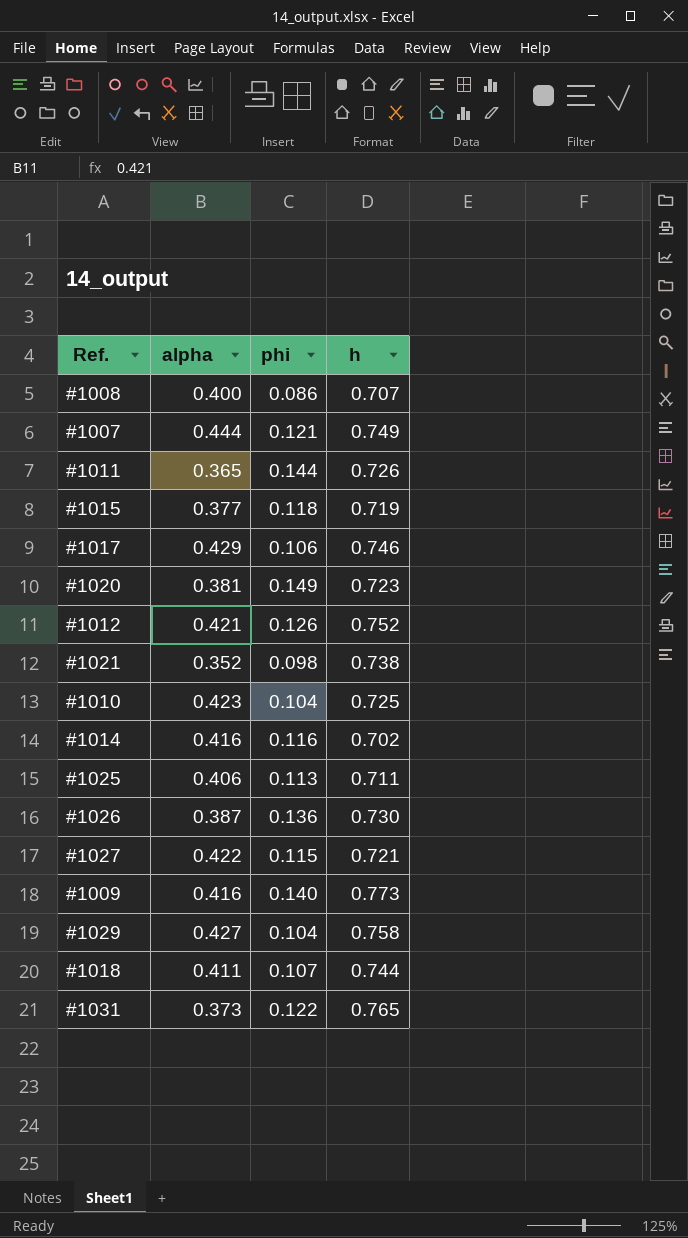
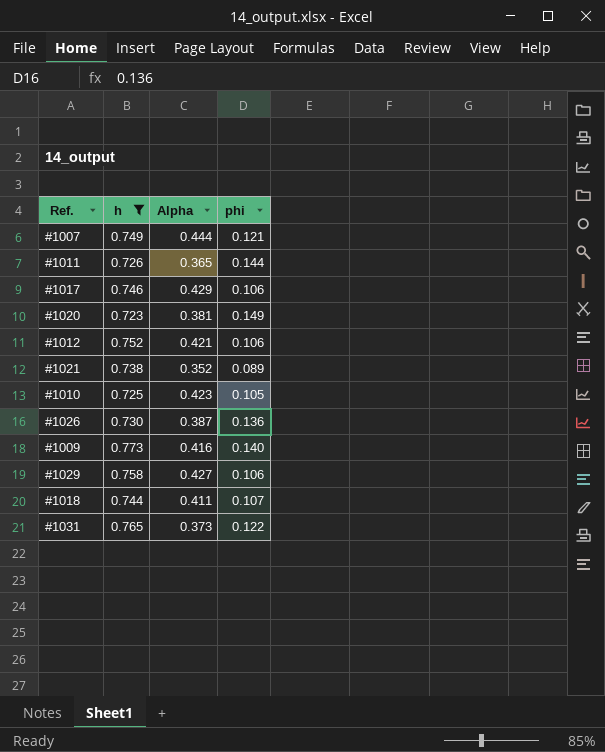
filter: none -> h >= 0.723
column h | position: 4 -> 2
column name: alpha -> Alpha
#1012 | phi: 0.126 -> 0.106
#1021 | phi: 0.098 -> 0.089
#1010 | phi: 0.104 -> 0.105
#1029 | phi: 0.104 -> 0.106

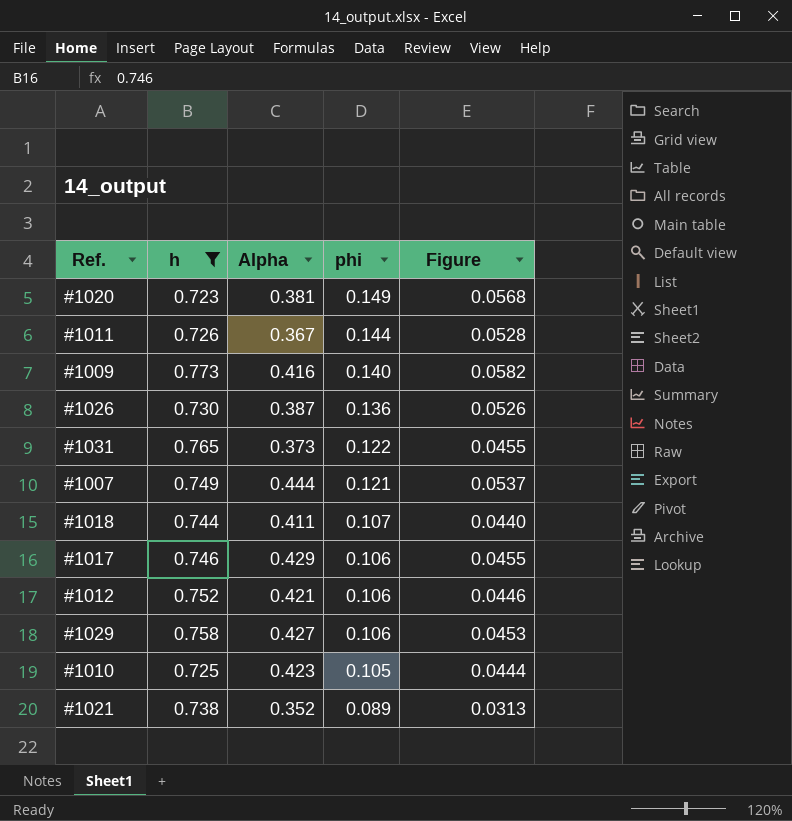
row order: none -> phi descending
column Figure | formula: none -> [Alpha] * [phi]
#1011 | Alpha: 0.365 -> 0.367

